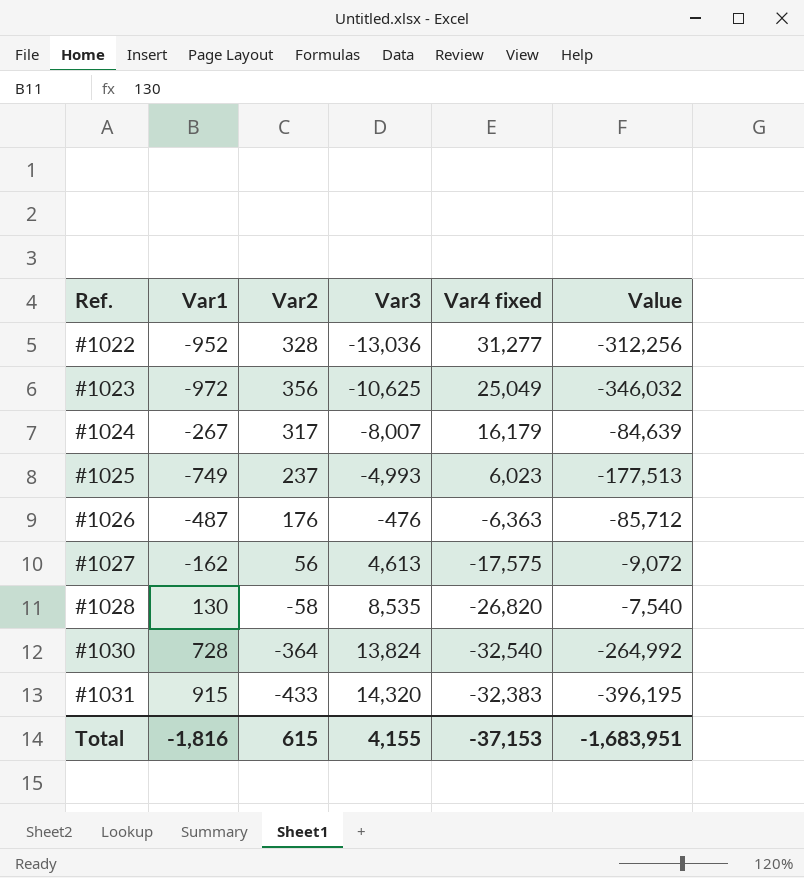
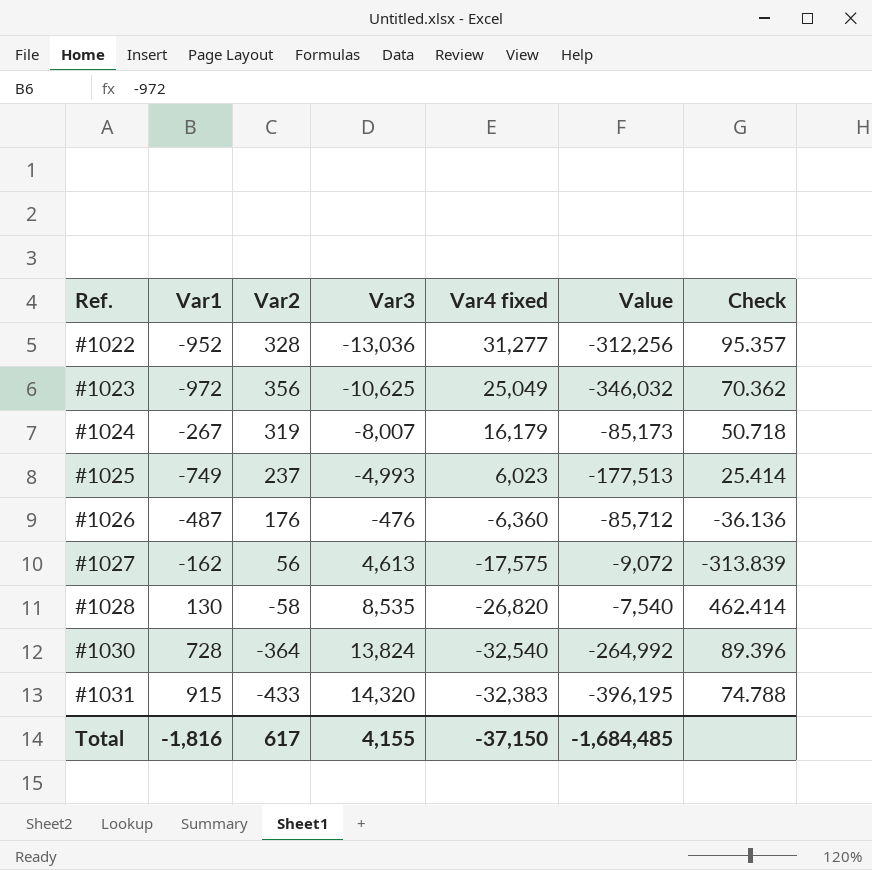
column Check | formula: none -> [Var4 fixed] / [Var2]
#1024 | Var2: 317 -> 319
#1024 | Value: -84,639 -> -85,173
#1026 | Var4 fixed: -6,363 -> -6,360
Total | Var2: 615 -> 617
Total | Var4 fixed: -37,153 -> -37,150
Total | Value: -1,683,951 -> -1,684,485

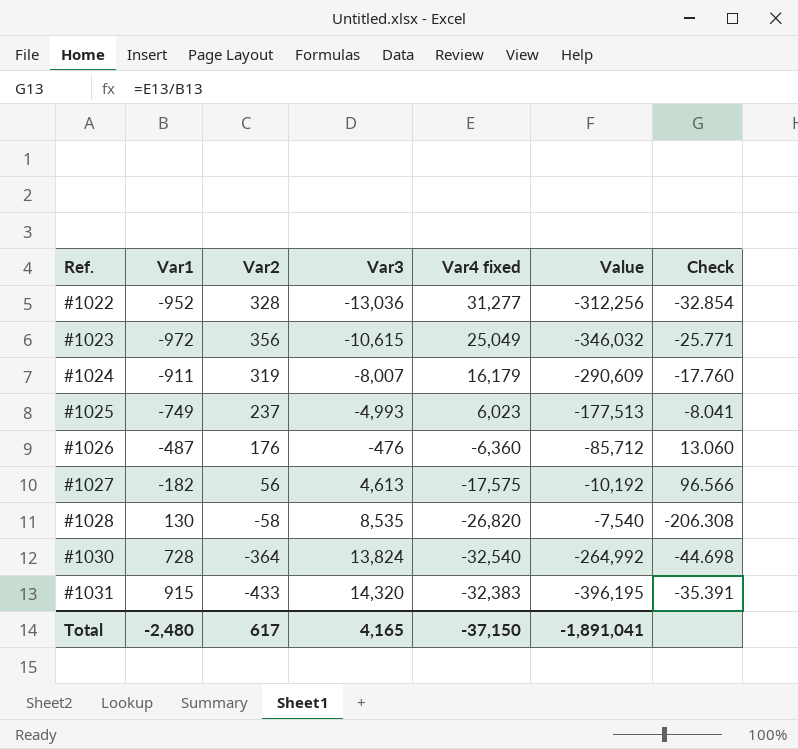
column Check | formula: [Var4 fixed] / [Var2] -> [Var4 fixed] / [Var1]
#1023 | Var3: -10,625 -> -10,615
#1024 | Var1: -267 -> -911
#1024 | Value: -85,173 -> -290,609
#1027 | Var1: -162 -> -182
#1027 | Value: -9,072 -> -10,192
Total | Var1: -1,816 -> -2,480
Total | Var3: 4,155 -> 4,165
Total | Value: -1,684,485 -> -1,891,041

